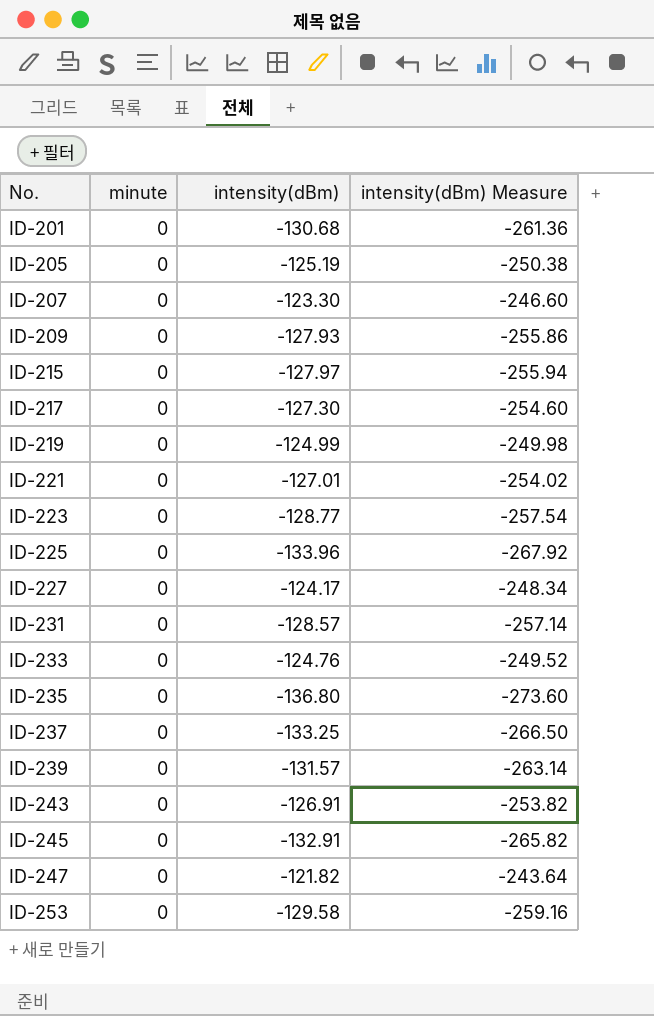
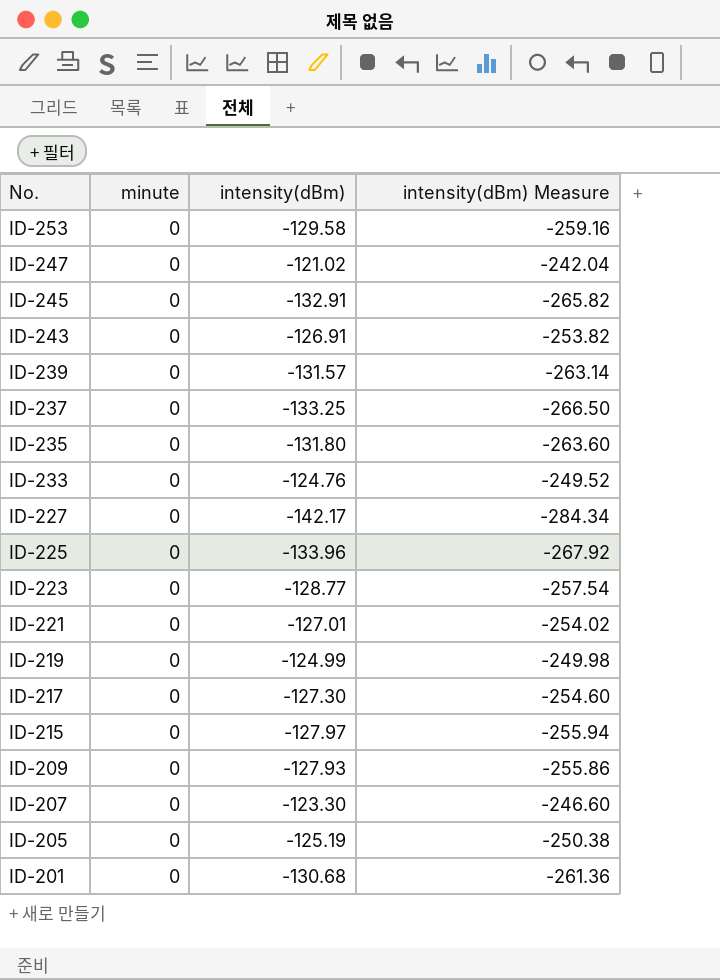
row order: No. ascending -> No. descending
row ID-231: 0 | -128.57 | -257.14 -> none
ID-247 | intensity(dBm): -121.82 -> -121.02
ID-247 | intensity(dBm) Measure: -243.64 -> -242.04
ID-235 | intensity(dBm): -136.80 -> -131.80
ID-235 | intensity(dBm) Measure: -273.60 -> -263.60
ID-227 | intensity(dBm): -124.17 -> -142.17
ID-227 | intensity(dBm) Measure: -248.34 -> -284.34

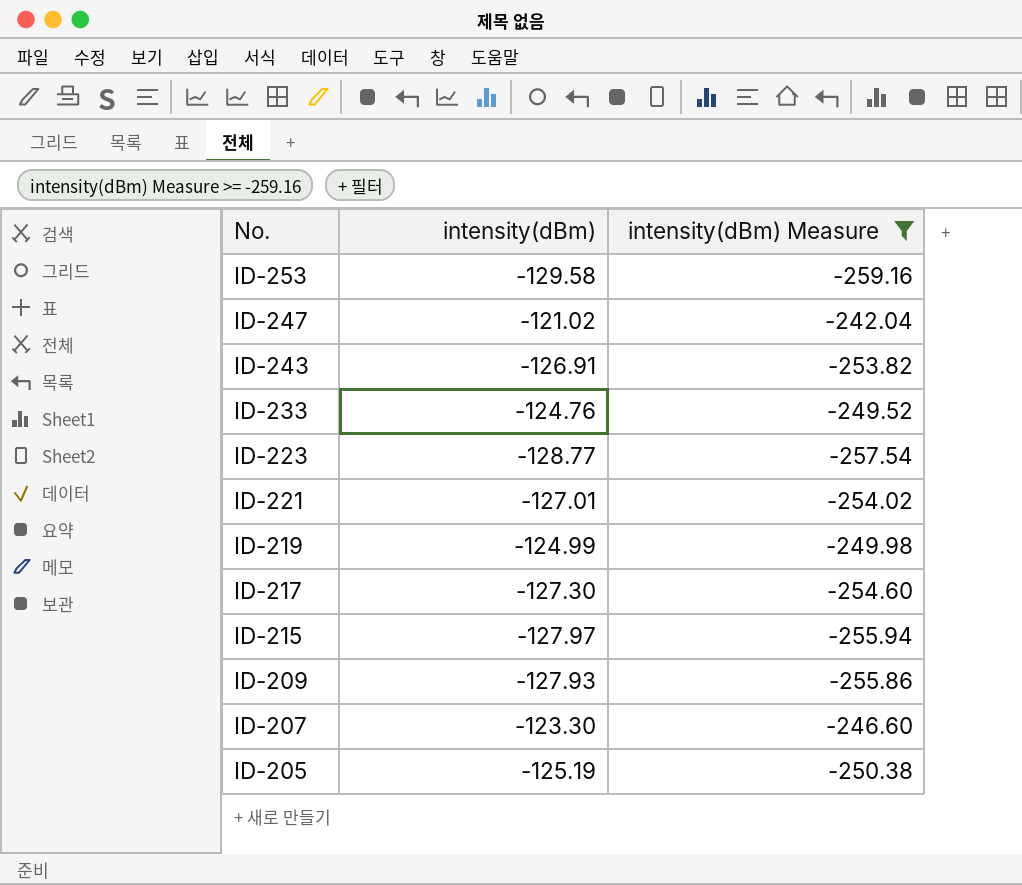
filter: none -> intensity(dBm) Measure >= -259.16
column minute | position: 2 -> none

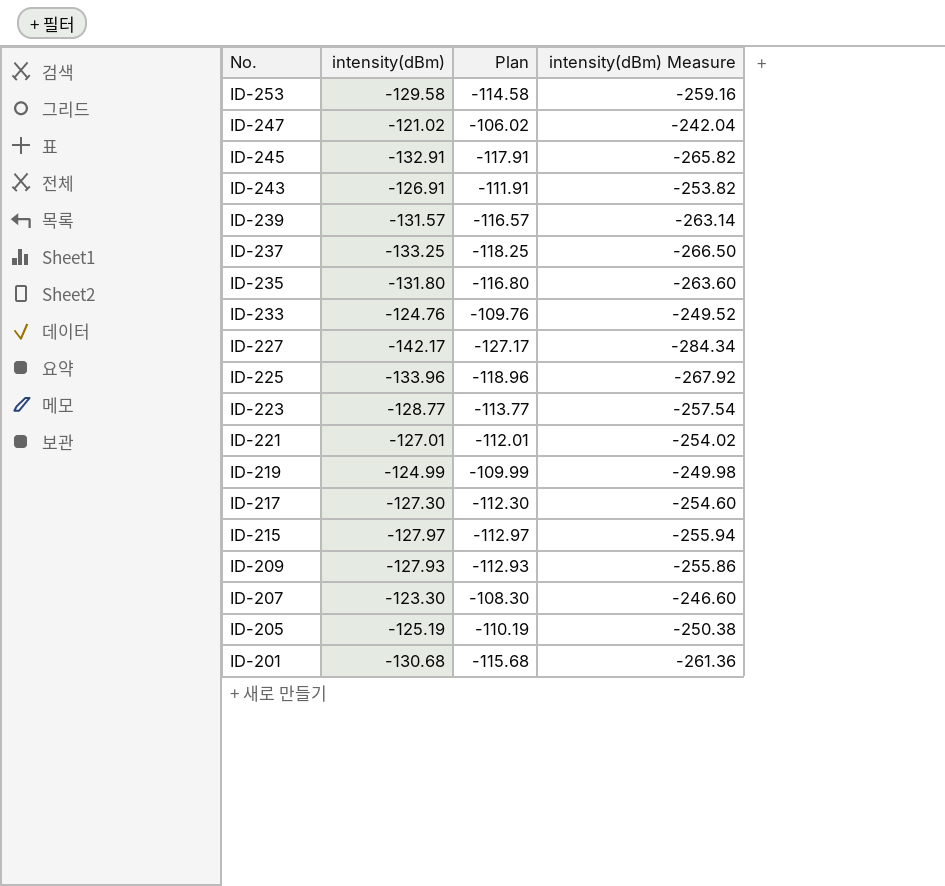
filter: intensity(dBm) Measure >= -259.16 -> none
column Plan | formula: none -> [intensity(dBm)] + 15

